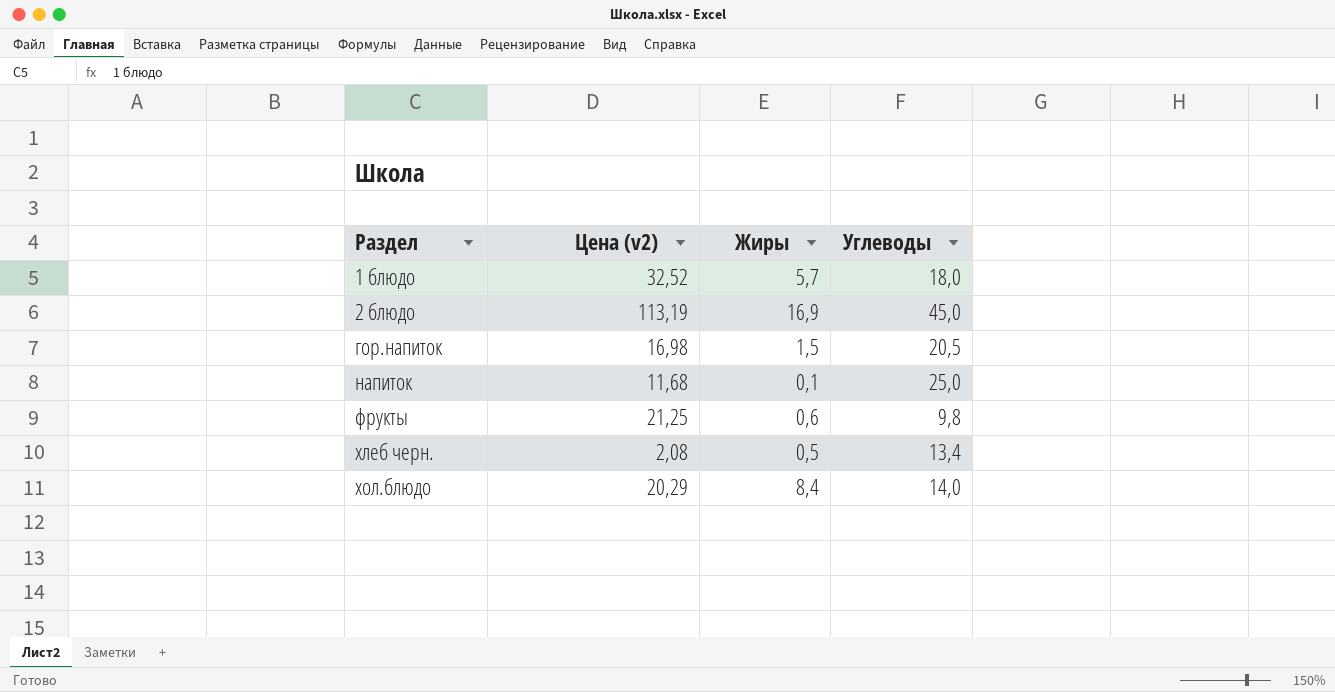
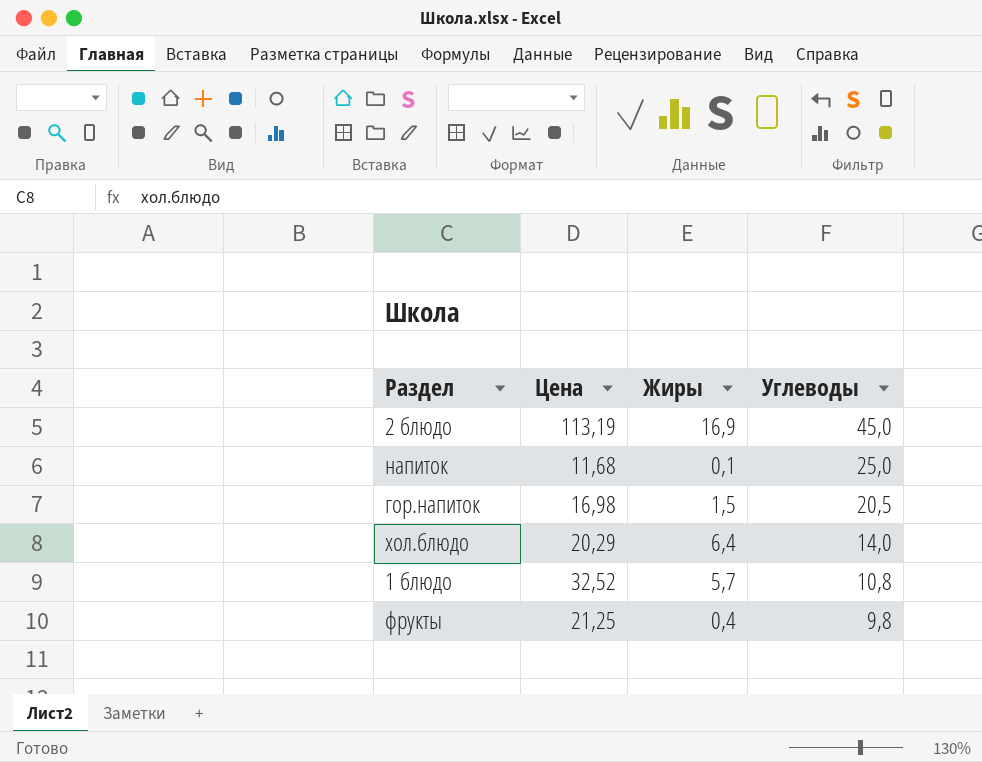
row order: Раздел ascending -> Углеводы descending
column name: Цена (v2) -> Цена
row хлеб черн.: 2,08 | 0,5 | 13,4 -> none
хол.блюдо | Жиры: 8,4 -> 6,4
1 блюдо | Углеводы: 18,0 -> 10,8
фрукты | Жиры: 0,6 -> 0,4

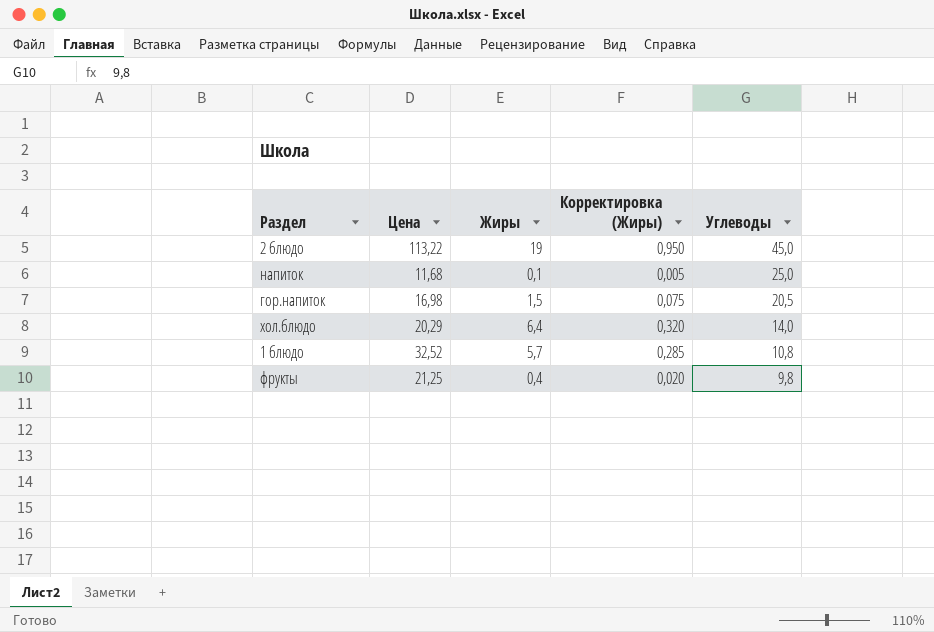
column Корректировка (Жиры) | formula: none -> [Жиры] * 0,05
2 блюдо | Цена: 113,19 -> 113,22
2 блюдо | Жиры: 16,9 -> 19

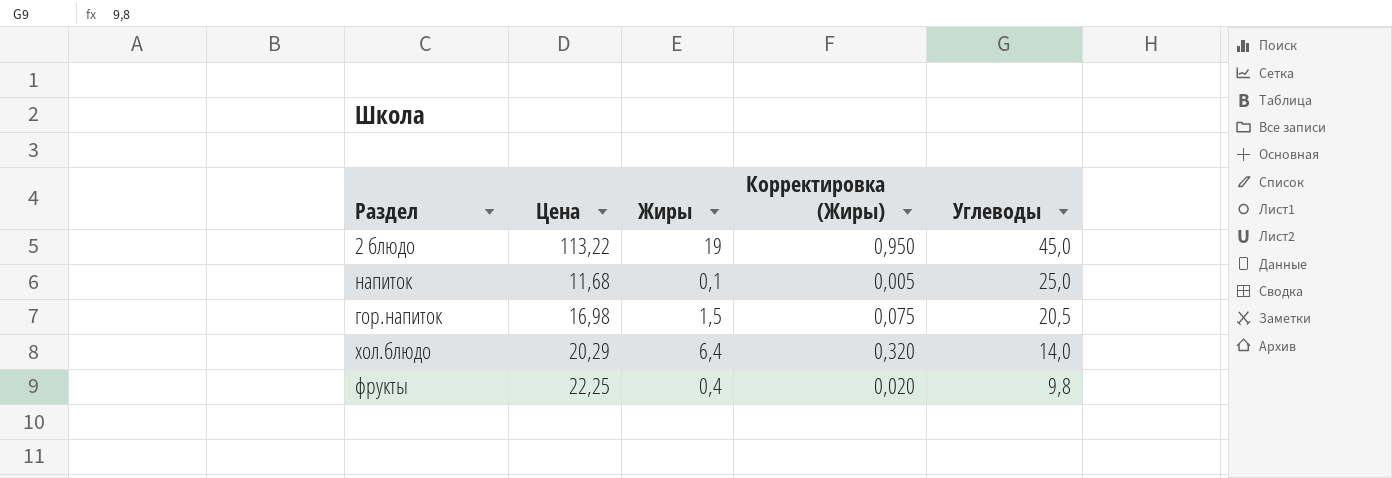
row 1 блюдо: 32,52 | 5,7 | 0,285 | 10,8 -> none
фрукты | Цена: 21,25 -> 22,25

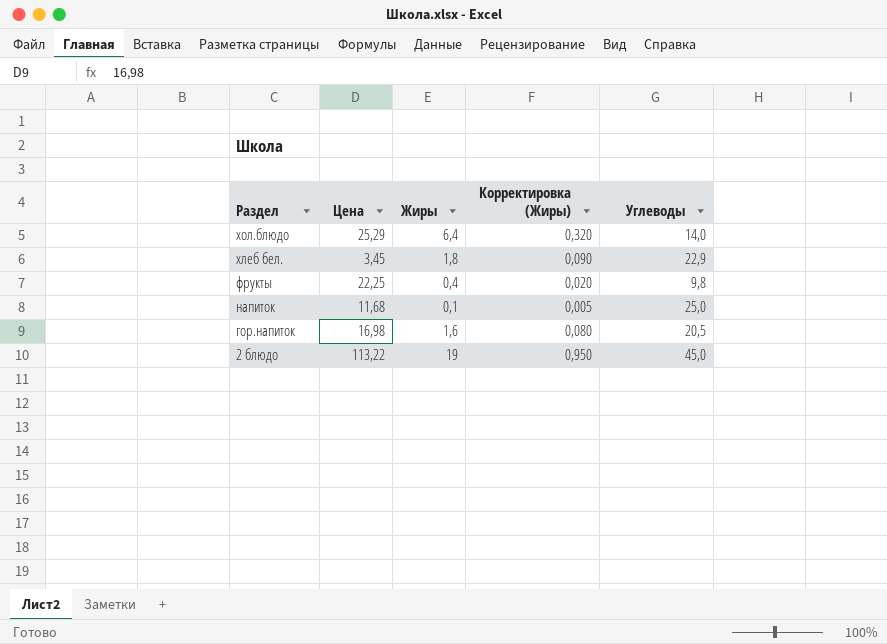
row order: Углеводы descending -> Раздел descending
хол.блюдо | Цена: 20,29 -> 25,29
row хлеб бел.: none -> 3,45 | 1,8 | 0,090 | 22,9
гор.напиток | Жиры: 1,5 -> 1,6
гор.напиток | Корректировка (Жиры): 0,075 -> 0,080

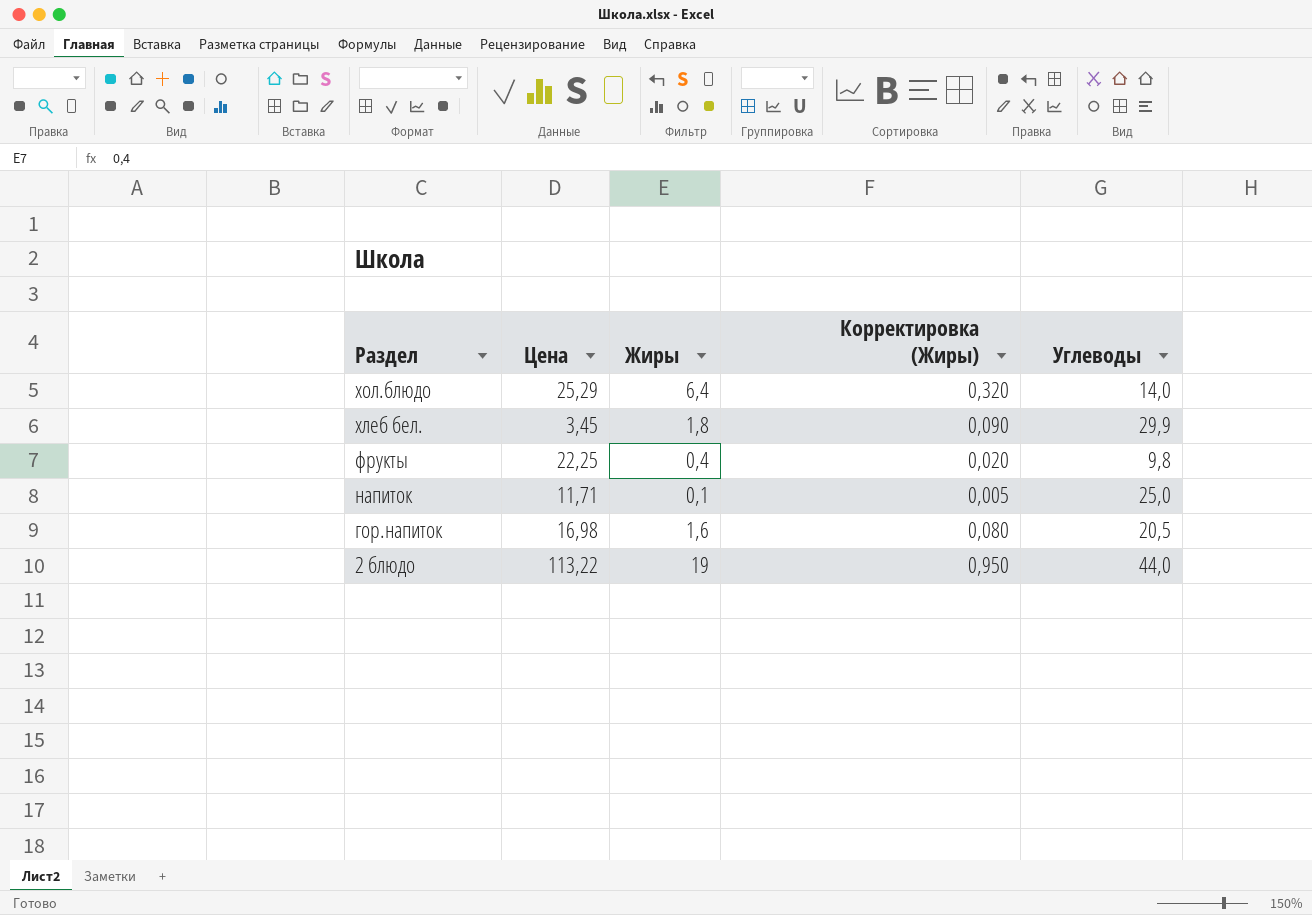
хлеб бел. | Углеводы: 22,9 -> 29,9
напиток | Цена: 11,68 -> 11,71
2 блюдо | Углеводы: 45,0 -> 44,0

